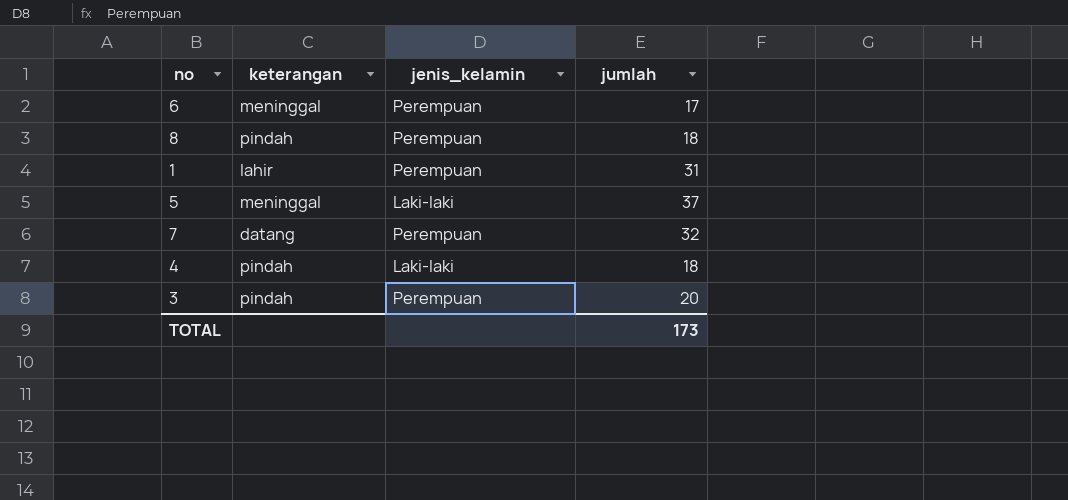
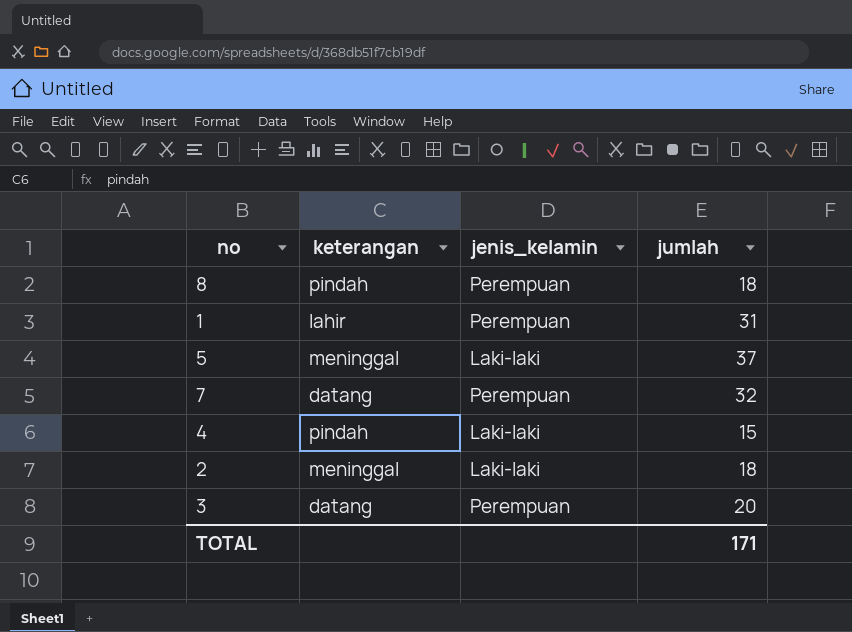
row 6: meninggal | Perempuan | 17 -> none
4 | jumlah: 18 -> 15
row 2: none -> meninggal | Laki-laki | 18
3 | keterangan: pindah -> datang
TOTAL | jumlah: 173 -> 171

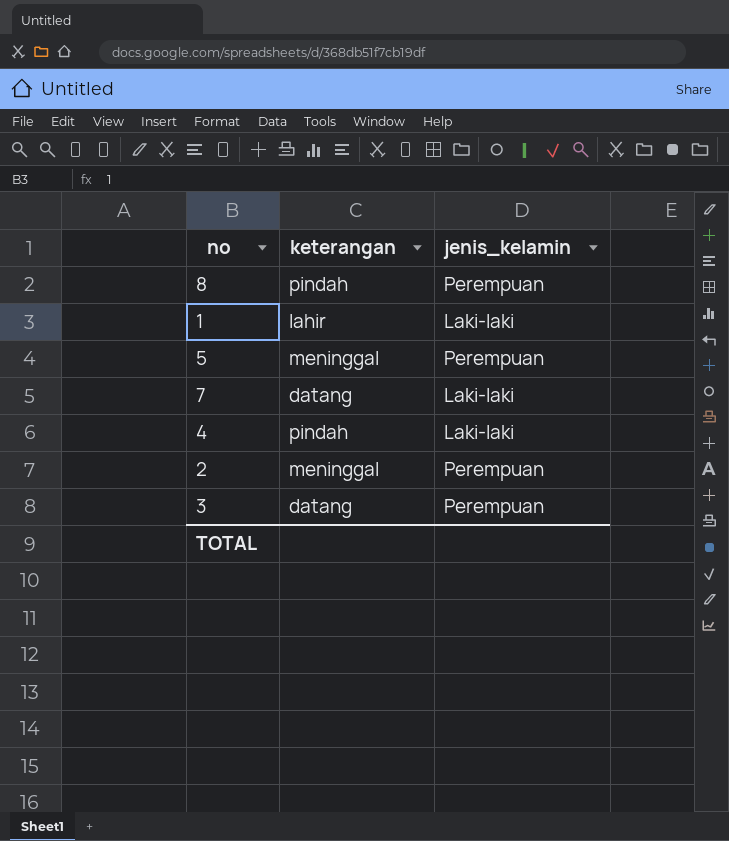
column jumlah | position: 4 -> none
1 | jenis_kelamin: Perempuan -> Laki-laki
5 | jenis_kelamin: Laki-laki -> Perempuan
7 | jenis_kelamin: Perempuan -> Laki-laki
2 | jenis_kelamin: Laki-laki -> Perempuan

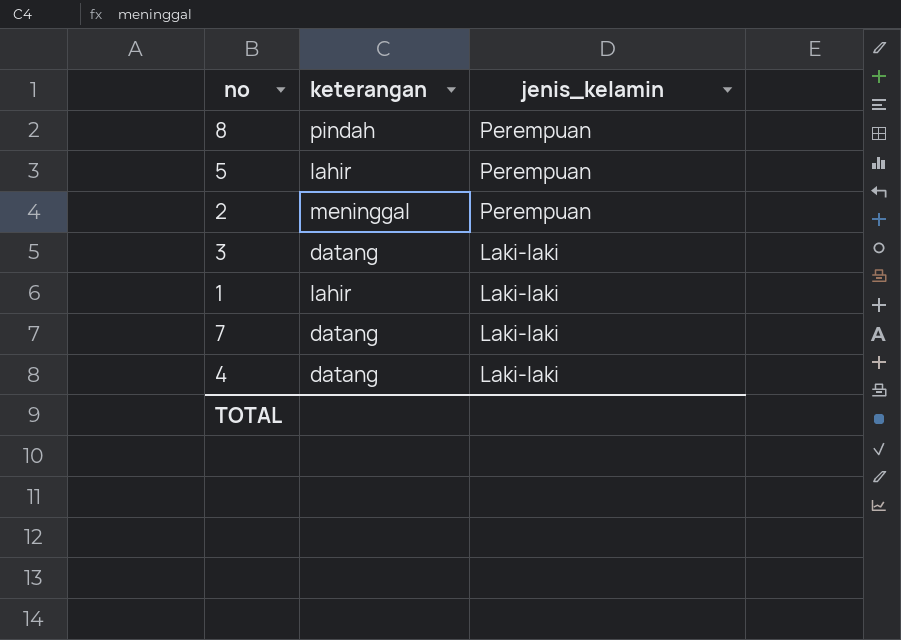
row order: none -> jenis_kelamin descending
5 | keterangan: meninggal -> lahir
3 | jenis_kelamin: Perempuan -> Laki-laki
4 | keterangan: pindah -> datang

